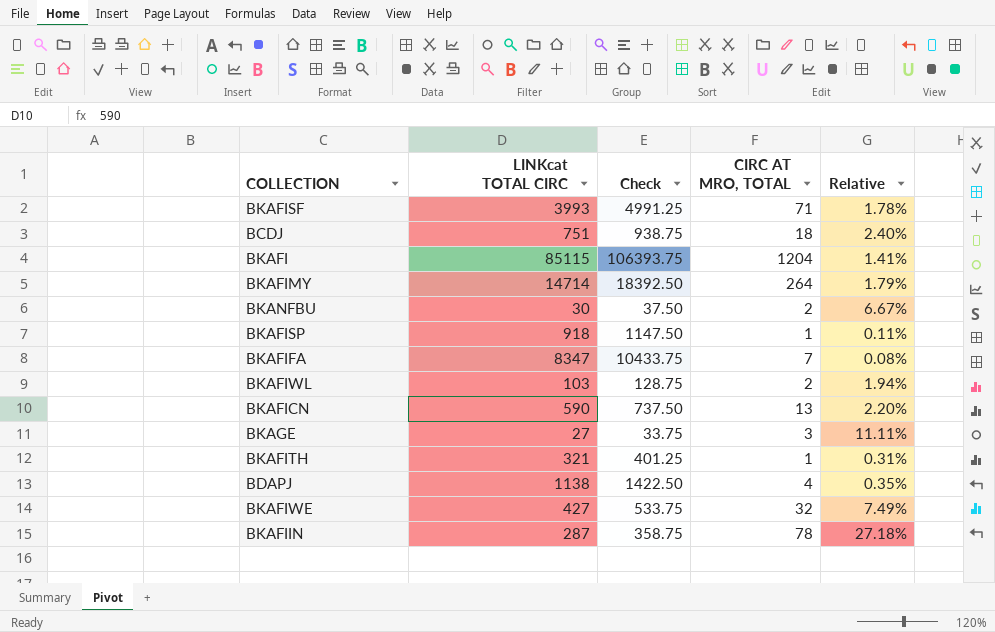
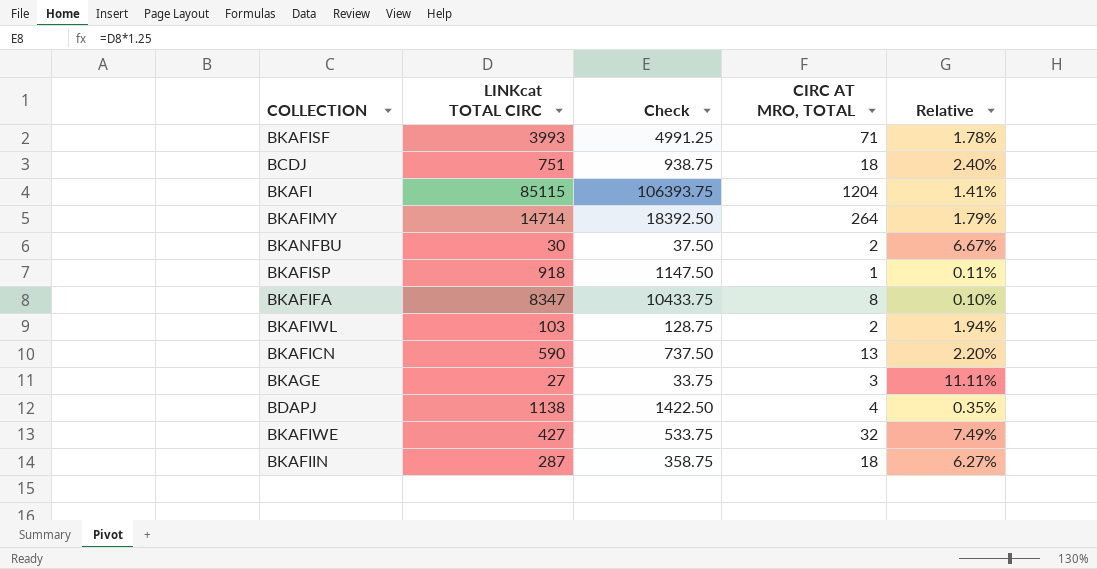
row BKAFITH: 321 | 401.25 | 1 | 0.31% -> none
BKAFIFA | CIRC AT MRO, TOTAL: 7 -> 8
BKAFIFA | Relative: 0.08% -> 0.10%
BKAFIIN | CIRC AT MRO, TOTAL: 78 -> 18
BKAFIIN | Relative: 27.18% -> 6.27%

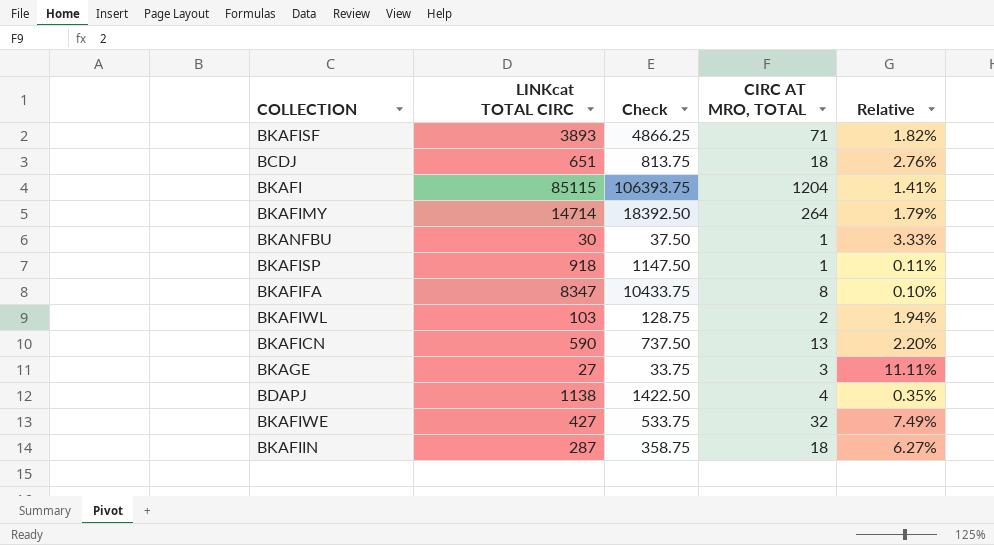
BKAFISF | LINKcat TOTAL CIRC: 3993 -> 3893
BKAFISF | Check: 4991.25 -> 4866.25
BKAFISF | Relative: 1.78% -> 1.82%
BCDJ | LINKcat TOTAL CIRC: 751 -> 651
BCDJ | Check: 938.75 -> 813.75
BCDJ | Relative: 2.40% -> 2.76%
BKANFBU | CIRC AT MRO, TOTAL: 2 -> 1
BKANFBU | Relative: 6.67% -> 3.33%

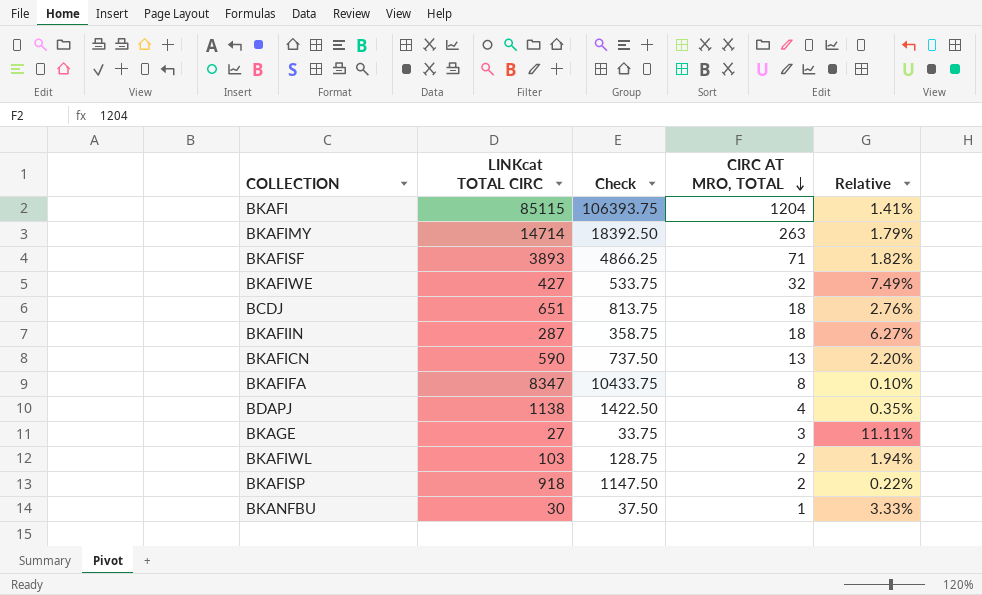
row order: none -> CIRC AT MRO, TOTAL descending
BKAFIMY | CIRC AT MRO, TOTAL: 264 -> 263
BKAFISP | CIRC AT MRO, TOTAL: 1 -> 2
BKAFISP | Relative: 0.11% -> 0.22%

